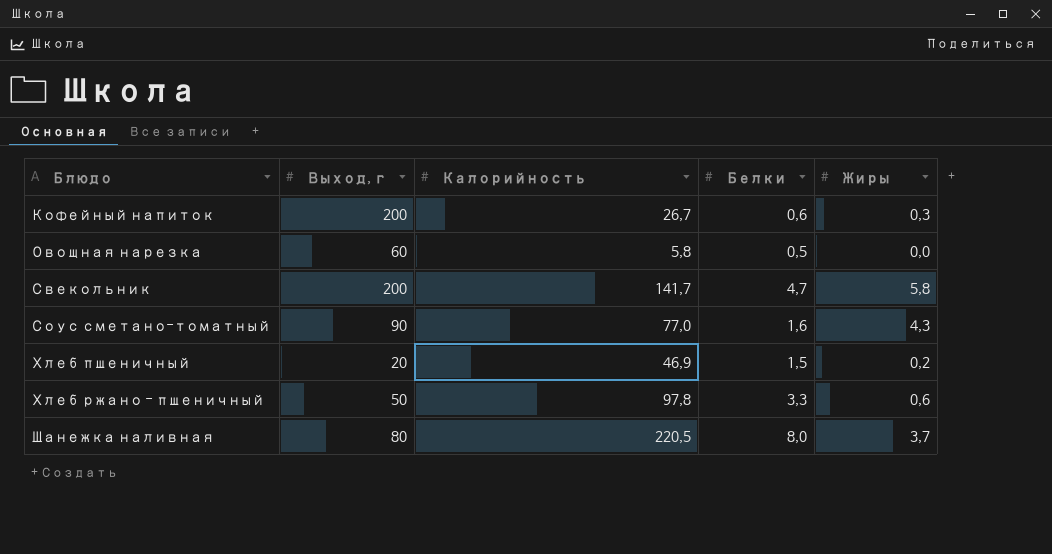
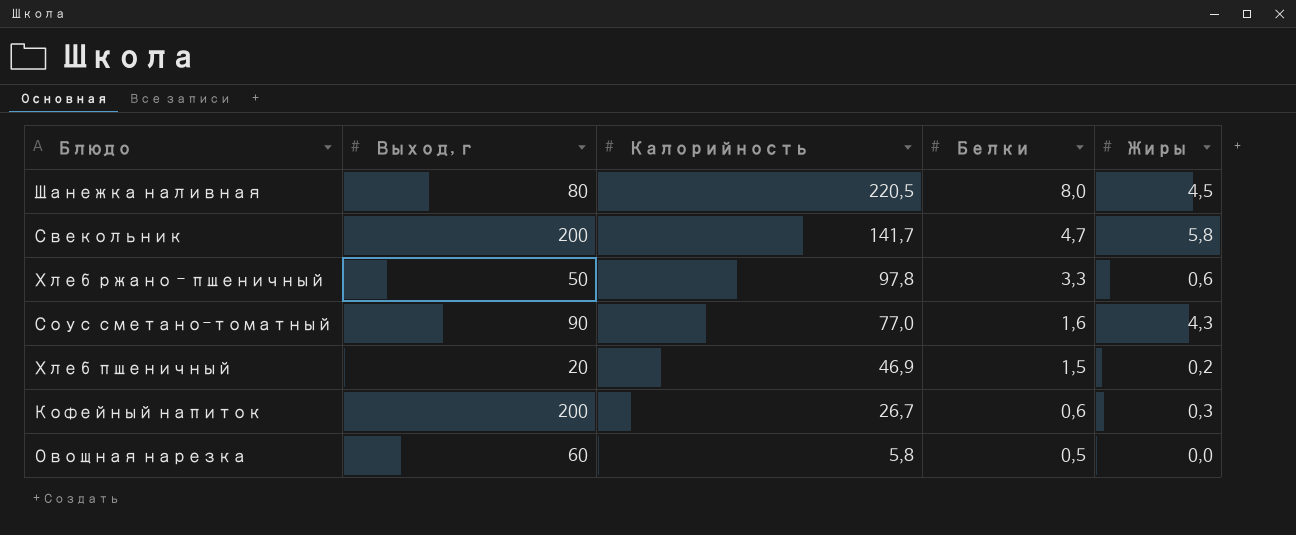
row order: Блюдо ascending -> Калорийность descending
Шанежка наливная | Жиры: 3,7 -> 4,5

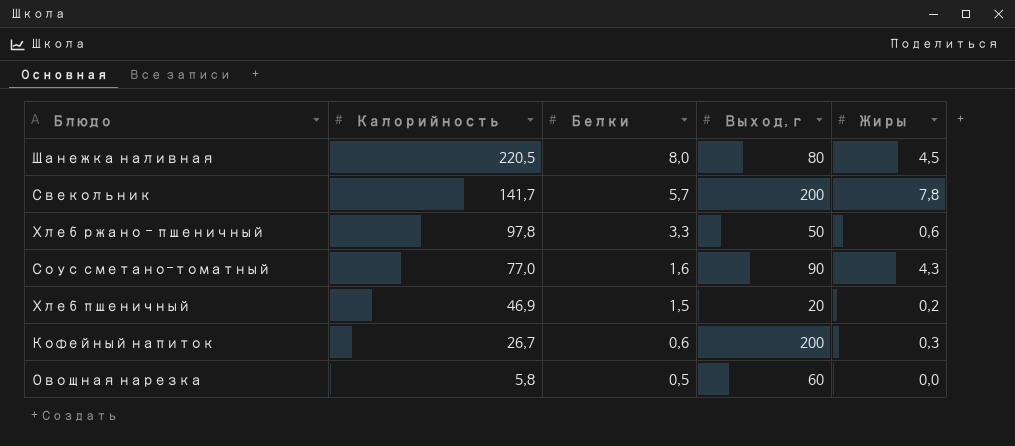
column Выход, г | position: 2 -> 4
Свекольник | Белки: 4,7 -> 5,7
Свекольник | Жиры: 5,8 -> 7,8

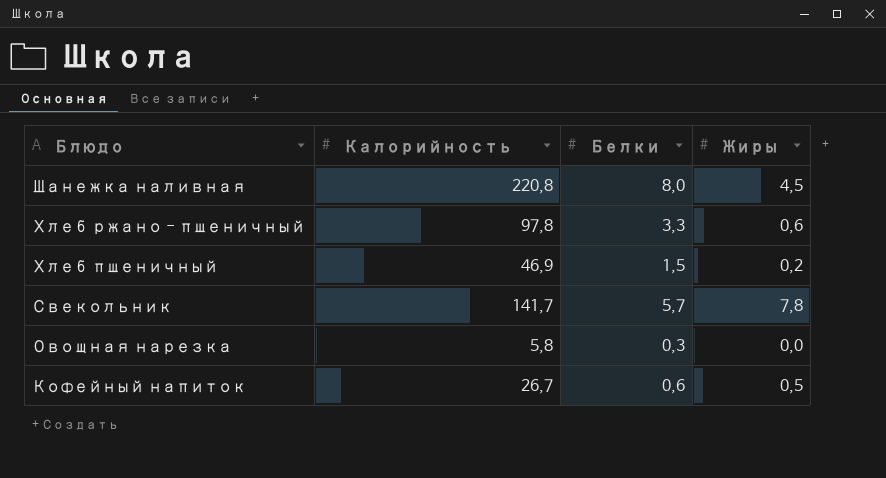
row order: Калорийность descending -> Блюдо descending
column Выход, г | position: 4 -> none
row Соус сметано-томатный: 77,0 | 1,6 | 90 | 4,3 -> none
Шанежка наливная | Калорийность: 220,5 -> 220,8
Овощная нарезка | Белки: 0,5 -> 0,3
Кофейный напиток | Жиры: 0,3 -> 0,5

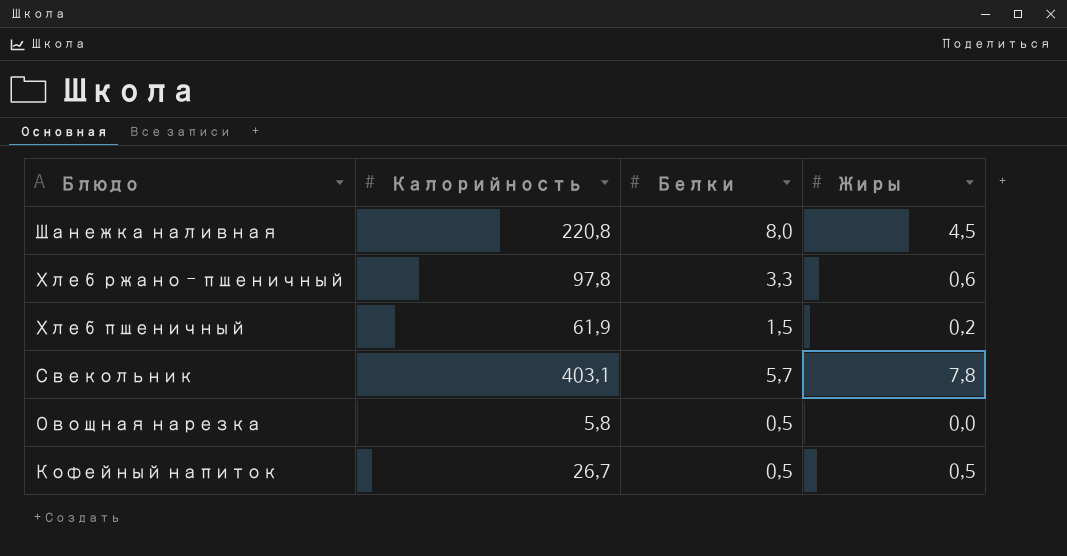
Хлеб пшеничный | Калорийность: 46,9 -> 61,9
Свекольник | Калорийность: 141,7 -> 403,1
Овощная нарезка | Белки: 0,3 -> 0,5
Кофейный напиток | Белки: 0,6 -> 0,5

